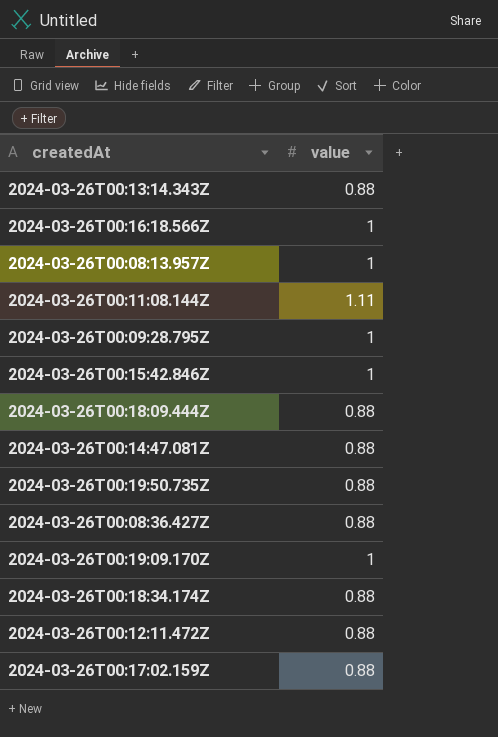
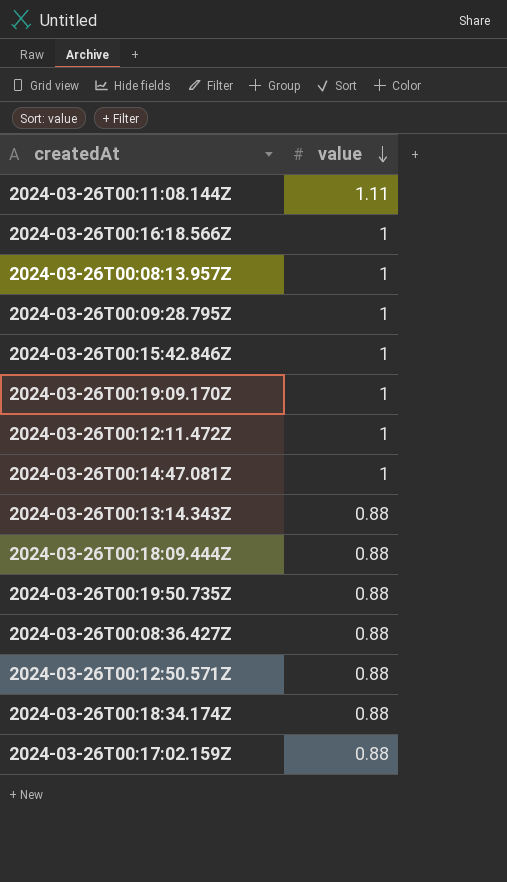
row order: none -> value descending
2024-03-26T00:12:11.472Z | value: 0.88 -> 1
2024-03-26T00:14:47.081Z | value: 0.88 -> 1
row 2024-03-26T00:12:50.571Z: none -> 0.88

